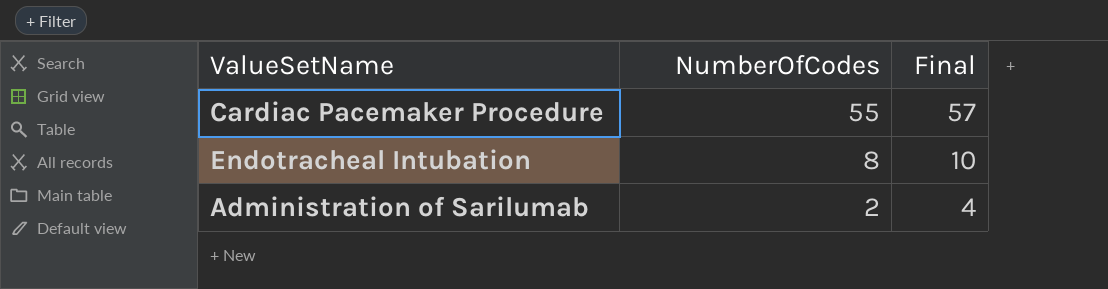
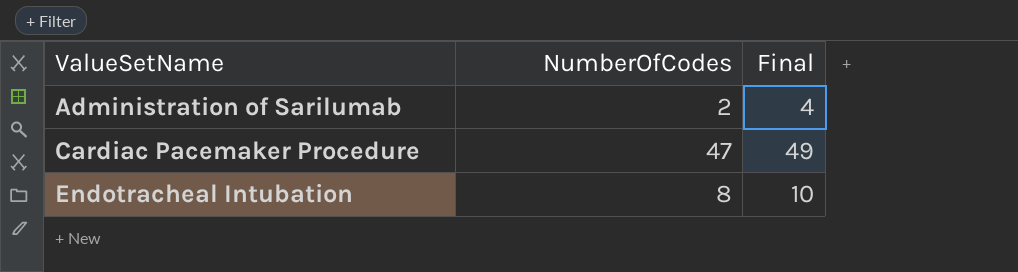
row order: NumberOfCodes descending -> ValueSetName ascending
Cardiac Pacemaker Procedure | NumberOfCodes: 55 -> 47
Cardiac Pacemaker Procedure | Final: 57 -> 49

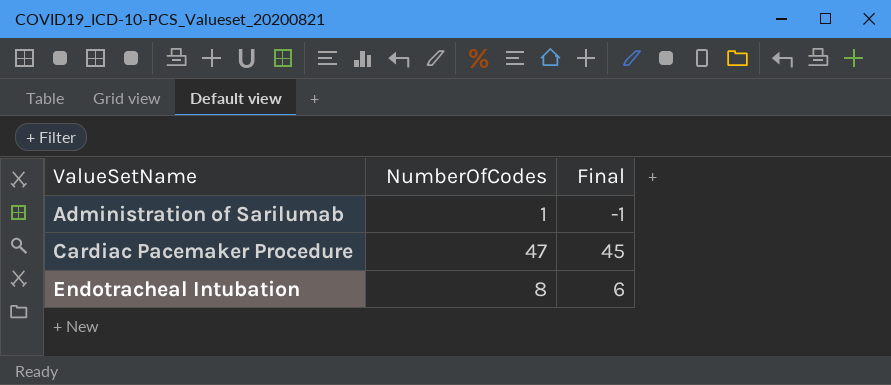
column Final | formula: [NumberOfCodes] + 2 -> [NumberOfCodes] - 2
Administration of Sarilumab | NumberOfCodes: 2 -> 1

